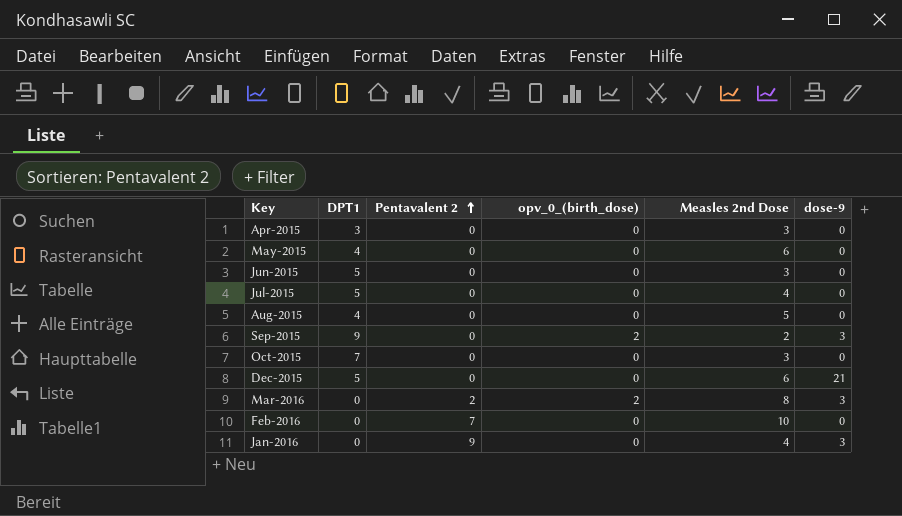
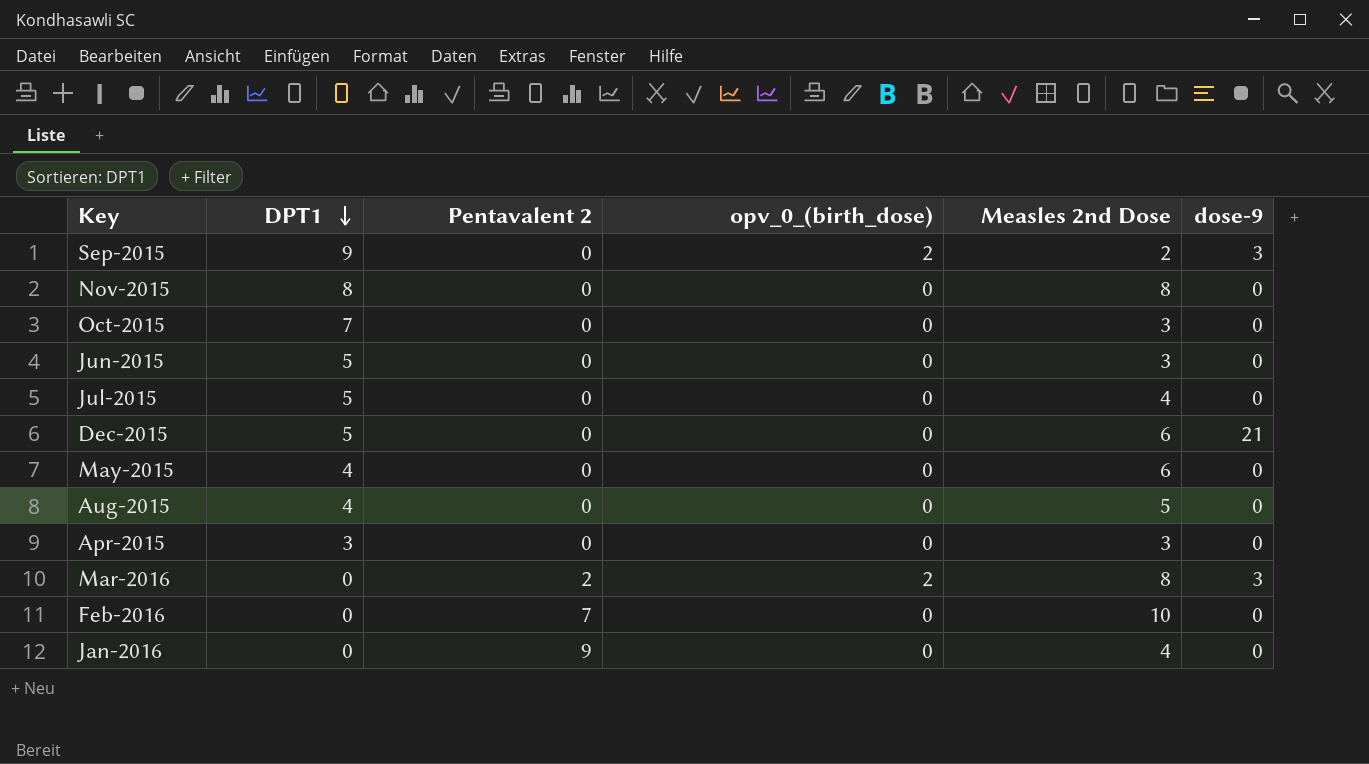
row order: Pentavalent 2 ascending -> DPT1 descending
row Nov-2015: none -> 8 | 0 | 0 | 8 | 0
Jan-2016 | dose-9: 3 -> 0

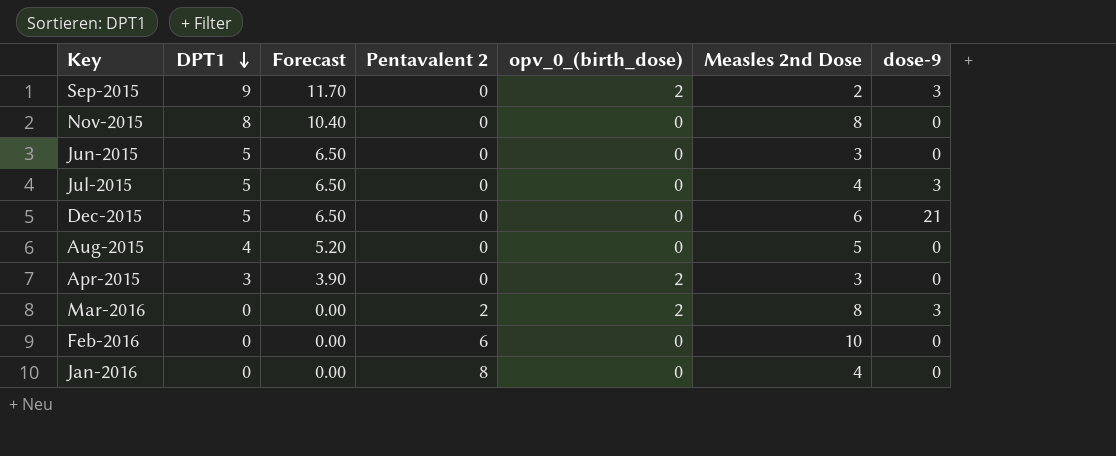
column Forecast | formula: none -> [DPT1] * 1.3
row Oct-2015: 7 | 0 | 0 | 3 | 0 -> none
row May-2015: 4 | 0 | 0 | 6 | 0 -> none
Jul-2015 | dose-9: 0 -> 3
Apr-2015 | opv_0_(birth_dose): 0 -> 2
Feb-2016 | Pentavalent 2: 7 -> 6
Jan-2016 | Pentavalent 2: 9 -> 8

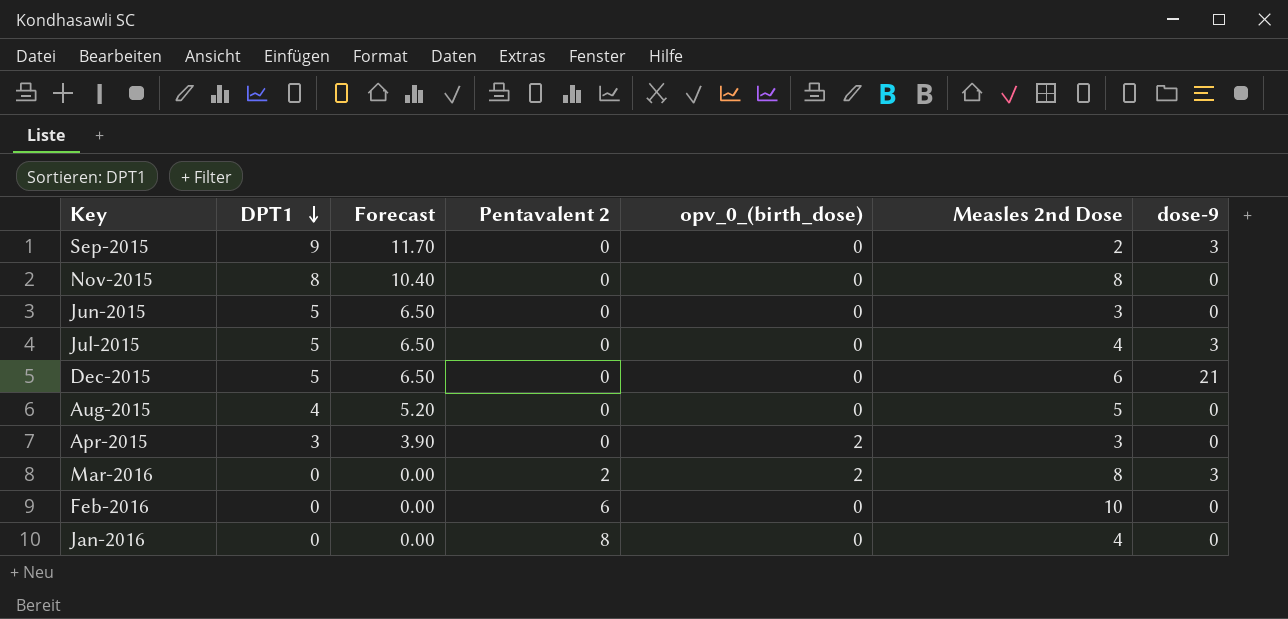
Sep-2015 | opv_0_(birth_dose): 2 -> 0

